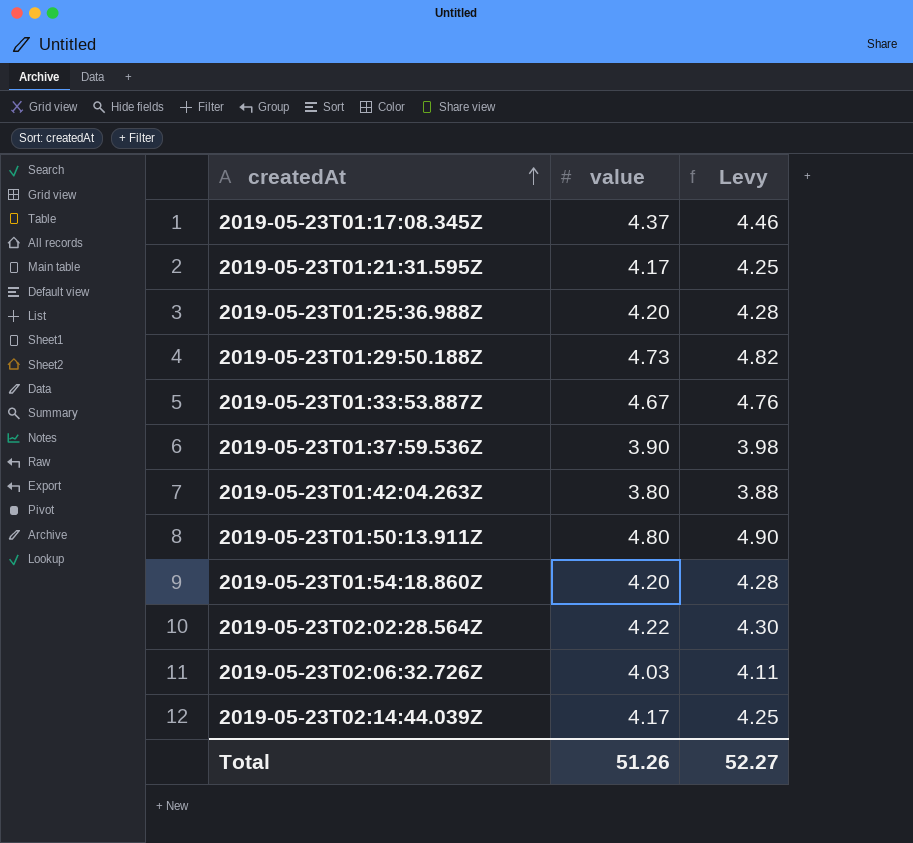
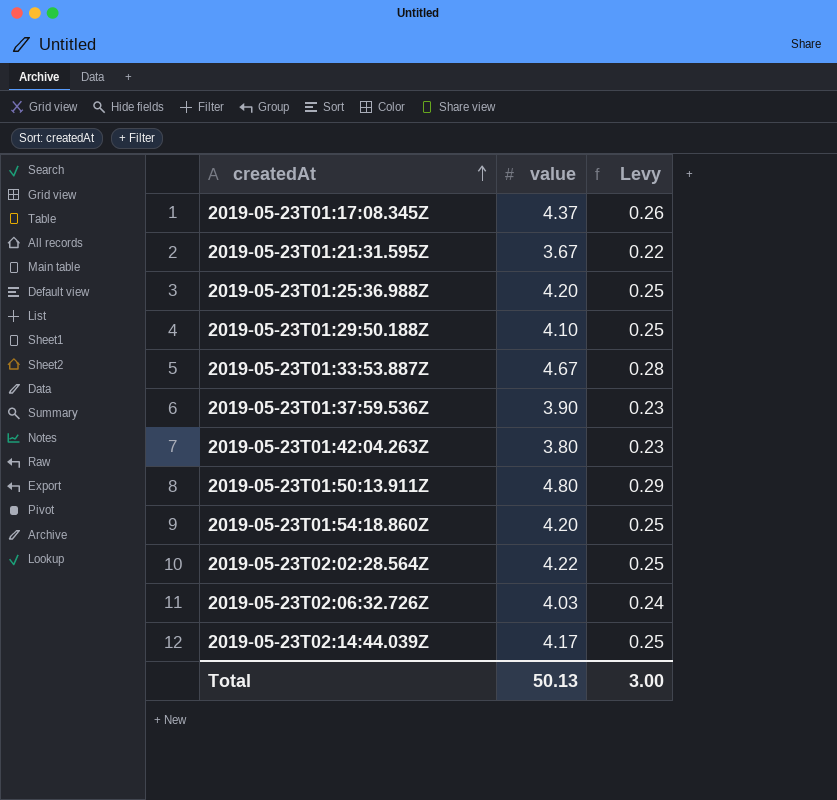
column Levy | formula: [value] * 1.02 -> [value] * 0.06
2019-05-23T01:21:31.595Z | value: 4.17 -> 3.67
2019-05-23T01:29:50.188Z | value: 4.73 -> 4.10
Total | value: 51.26 -> 50.13
Total | Levy: 52.27 -> 3.00

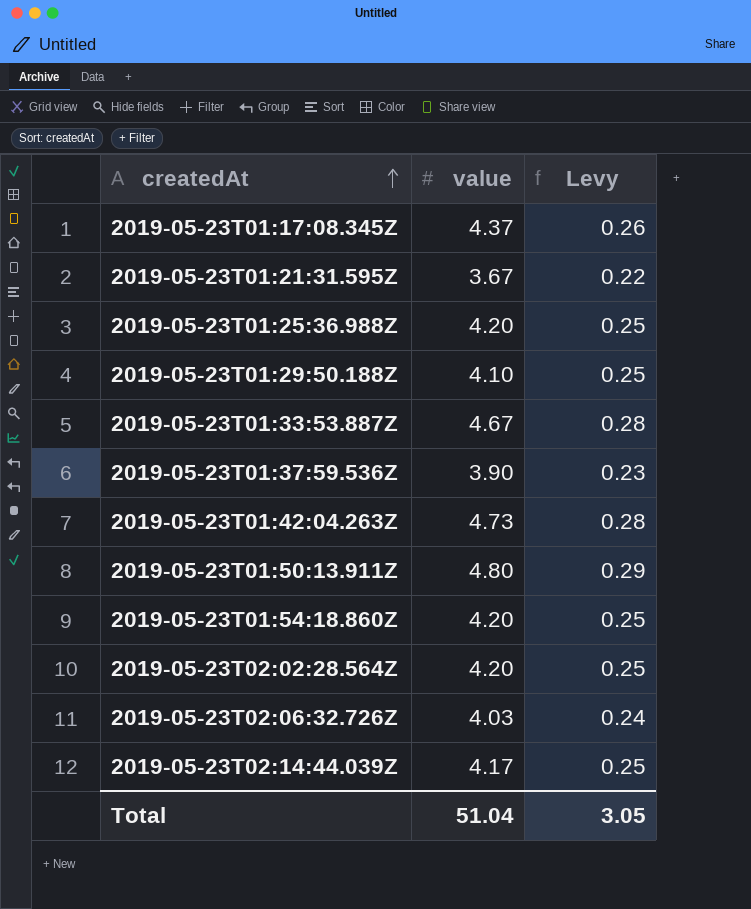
2019-05-23T01:42:04.263Z | value: 3.80 -> 4.73
2019-05-23T01:42:04.263Z | Levy: 0.23 -> 0.28
2019-05-23T02:02:28.564Z | value: 4.22 -> 4.20
Total | value: 50.13 -> 51.04
Total | Levy: 3.00 -> 3.05

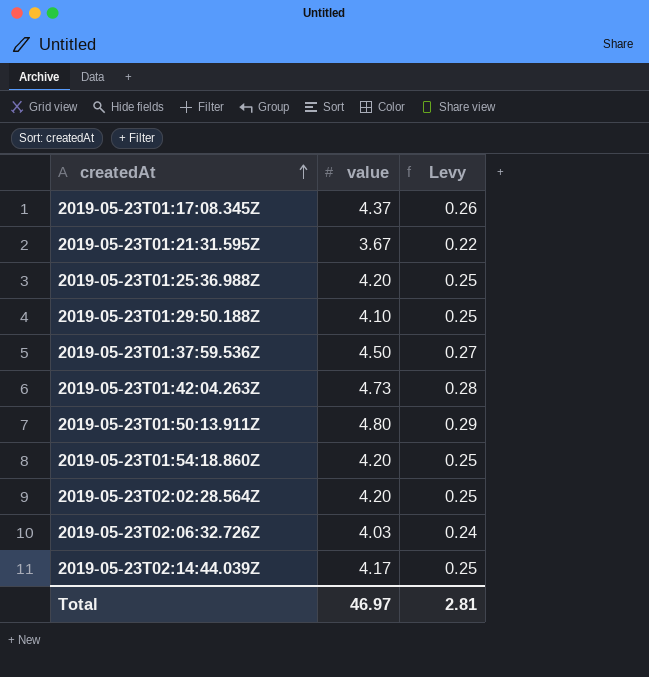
row 2019-05-23T01:33:53.887Z: 4.67 | 0.28 -> none
2019-05-23T01:37:59.536Z | value: 3.90 -> 4.50
2019-05-23T01:37:59.536Z | Levy: 0.23 -> 0.27
Total | value: 51.04 -> 46.97
Total | Levy: 3.05 -> 2.81

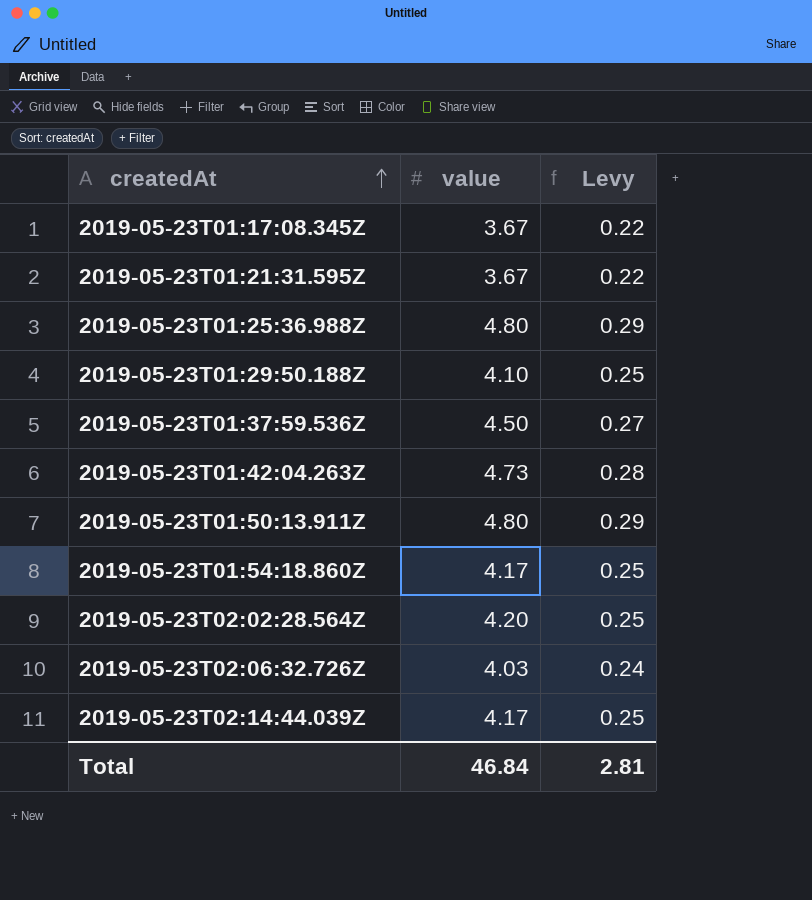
2019-05-23T01:17:08.345Z | value: 4.37 -> 3.67
2019-05-23T01:17:08.345Z | Levy: 0.26 -> 0.22
2019-05-23T01:25:36.988Z | value: 4.20 -> 4.80
2019-05-23T01:25:36.988Z | Levy: 0.25 -> 0.29
2019-05-23T01:54:18.860Z | value: 4.20 -> 4.17
Total | value: 46.97 -> 46.84

